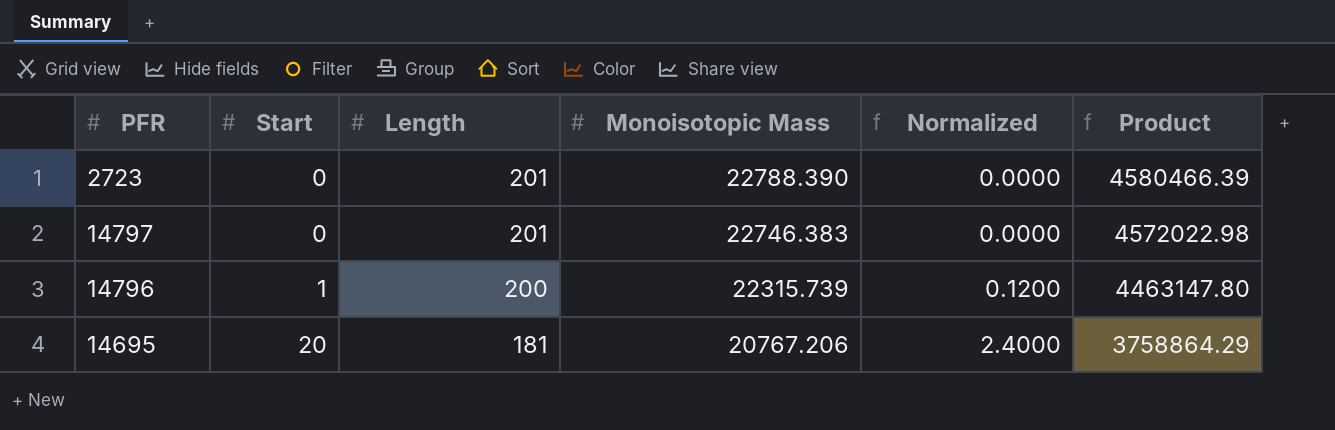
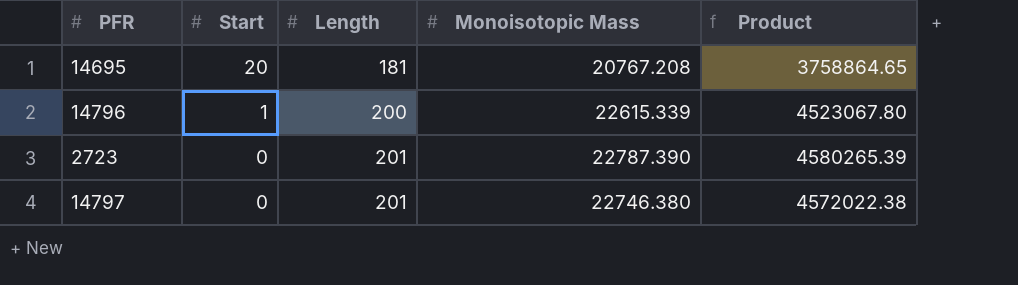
row order: Start ascending -> Start descending
column Normalized | formula: [Start] * 0.12 -> none
14695 | Monoisotopic Mass: 20767.206 -> 20767.208
14695 | Product: 3758864.29 -> 3758864.65
14796 | Monoisotopic Mass: 22315.739 -> 22615.339
14796 | Product: 4463147.80 -> 4523067.80
2723 | Monoisotopic Mass: 22788.390 -> 22787.390
2723 | Product: 4580466.39 -> 4580265.39
14797 | Monoisotopic Mass: 22746.383 -> 22746.380
14797 | Product: 4572022.98 -> 4572022.38

